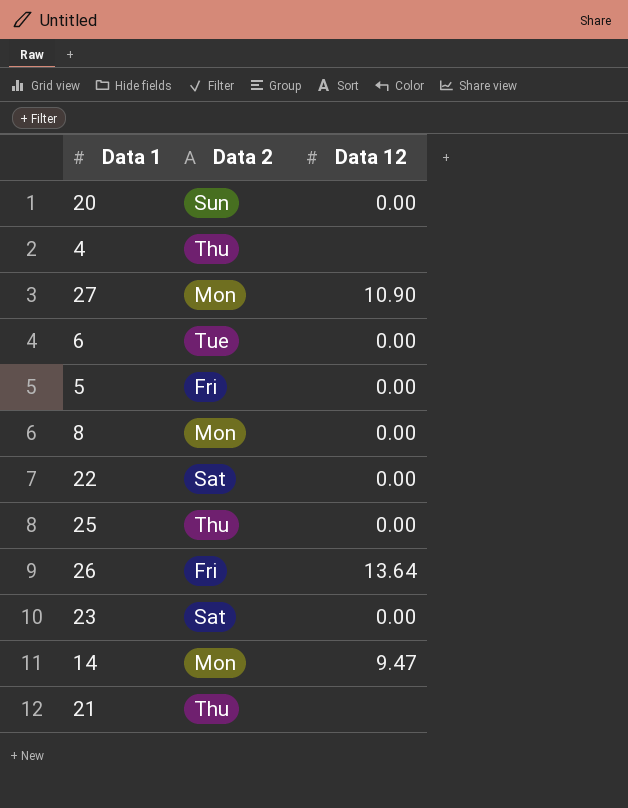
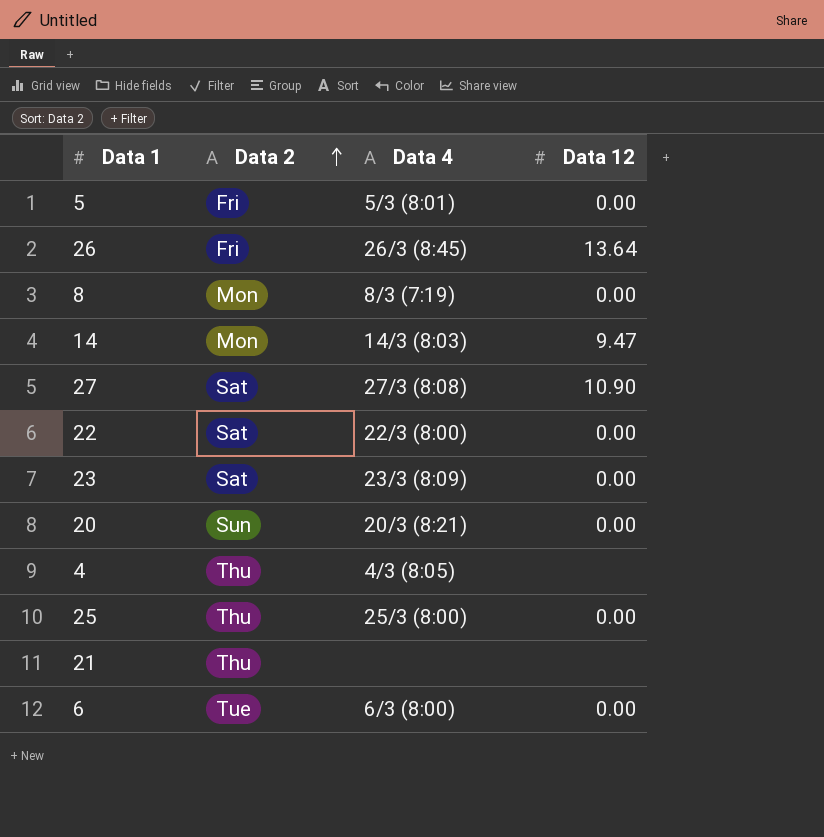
row order: none -> Data 2 ascending
column Data 4 | position: none -> 3
27 | Data 2: Mon -> Sat

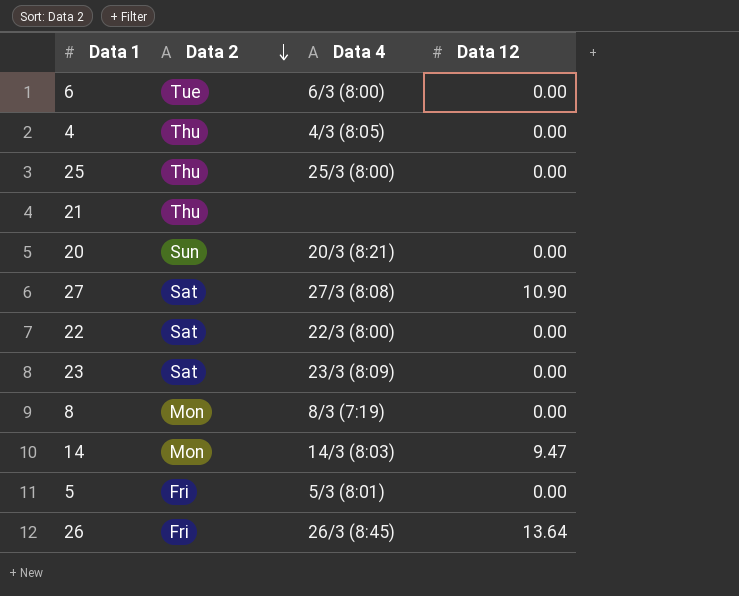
row order: Data 2 ascending -> Data 2 descending
4 | Data 12: none -> 0.00

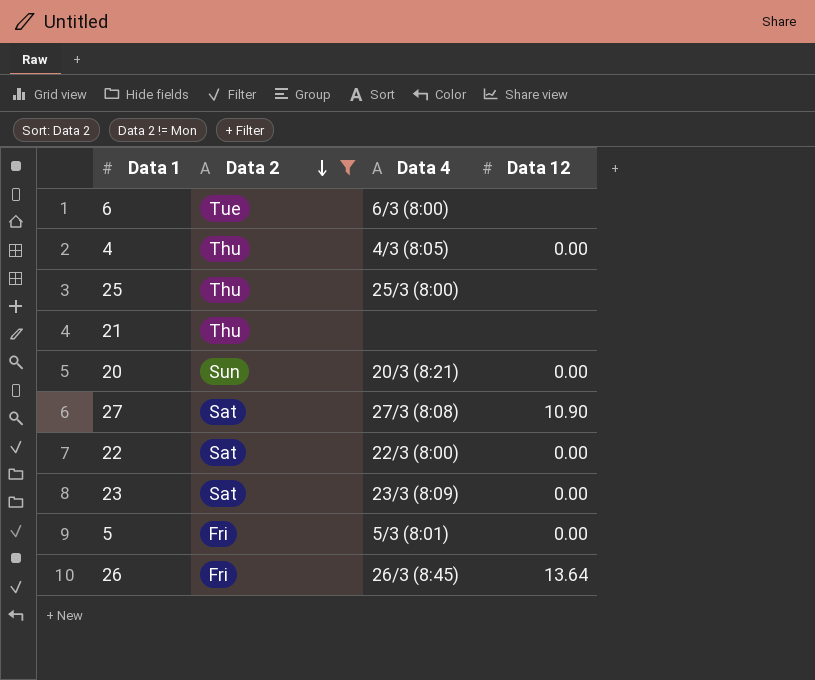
filter: none -> Data 2 != Mon
6 | Data 12: 0.00 -> none
25 | Data 12: 0.00 -> none

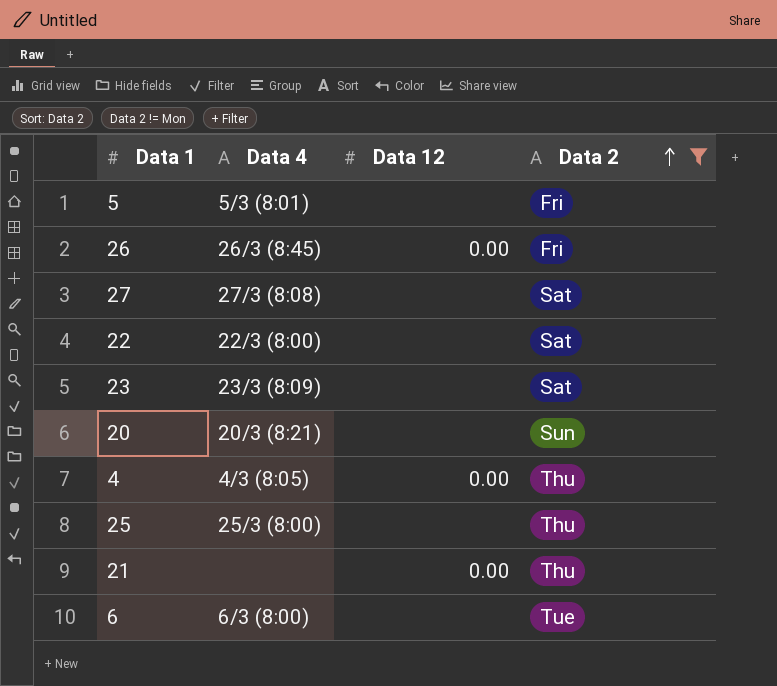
row order: Data 2 descending -> Data 2 ascending
column Data 2 | position: 2 -> 4
5 | Data 12: 0.00 -> none
26 | Data 12: 13.64 -> 0.00
27 | Data 12: 10.90 -> none
22 | Data 12: 0.00 -> none
23 | Data 12: 0.00 -> none
20 | Data 12: 0.00 -> none
21 | Data 12: none -> 0.00

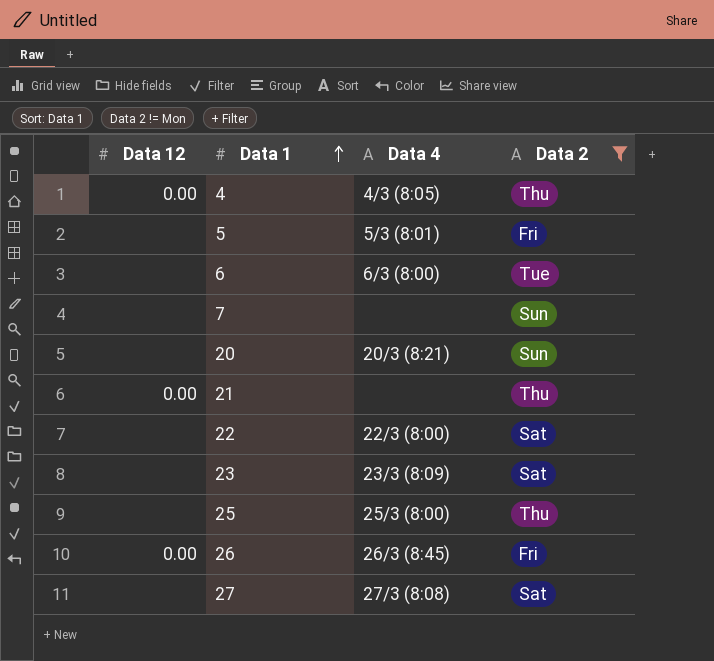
row order: Data 2 ascending -> Data 1 ascending
column Data 12 | position: 3 -> 1
row 7: none -> none | none | Sun

